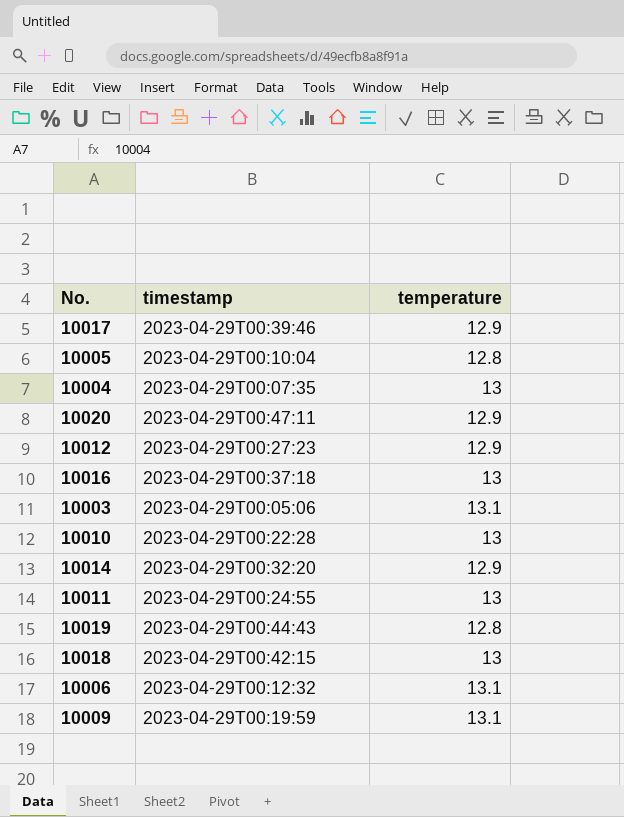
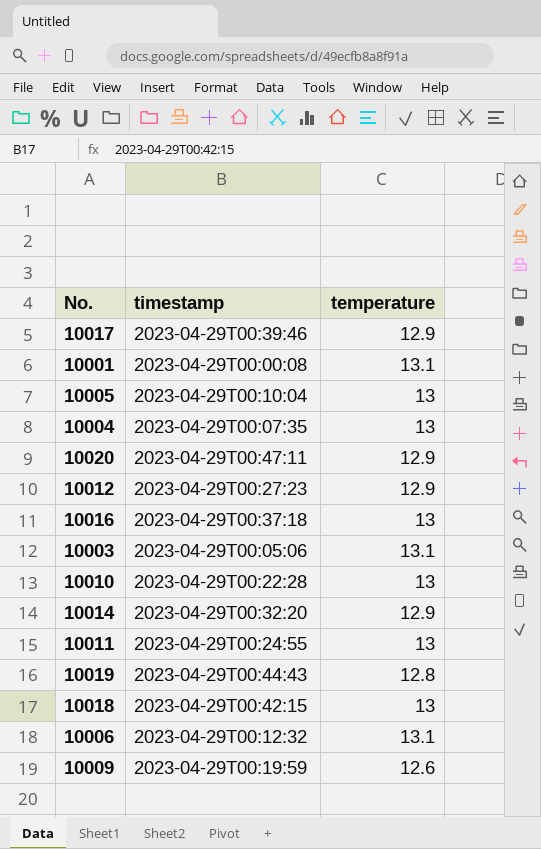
row 10001: none -> 2023-04-29T00:00:08 | 13.1
10005 | temperature: 12.8 -> 13
10009 | temperature: 13.1 -> 12.6

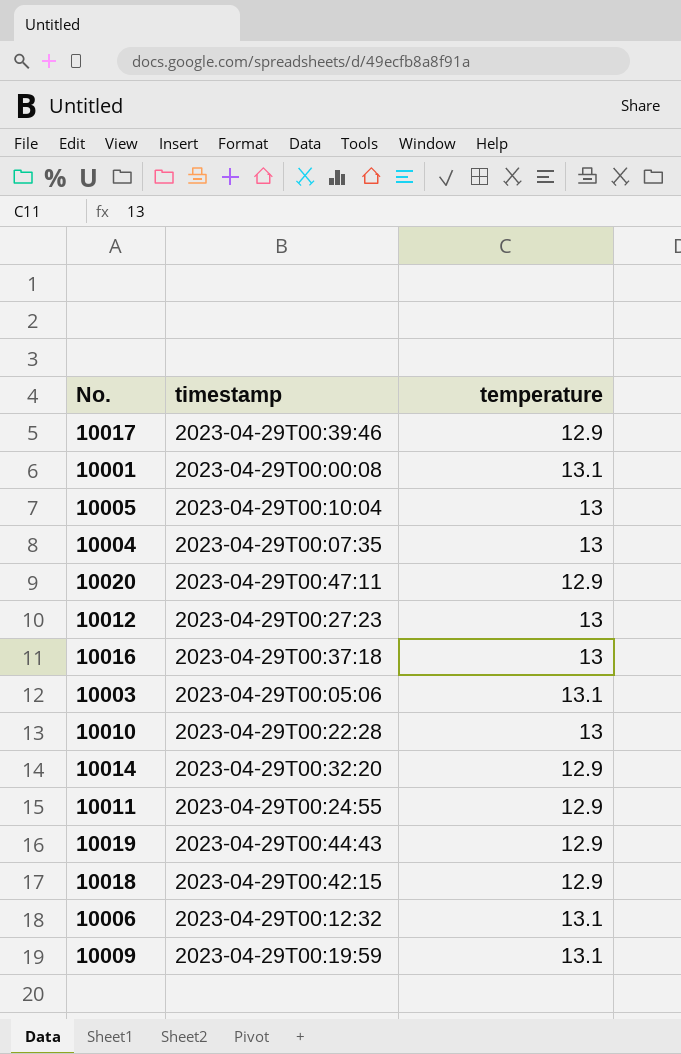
10012 | temperature: 12.9 -> 13
10011 | temperature: 13 -> 12.9
10019 | temperature: 12.8 -> 12.9
10018 | temperature: 13 -> 12.9
10009 | temperature: 12.6 -> 13.1

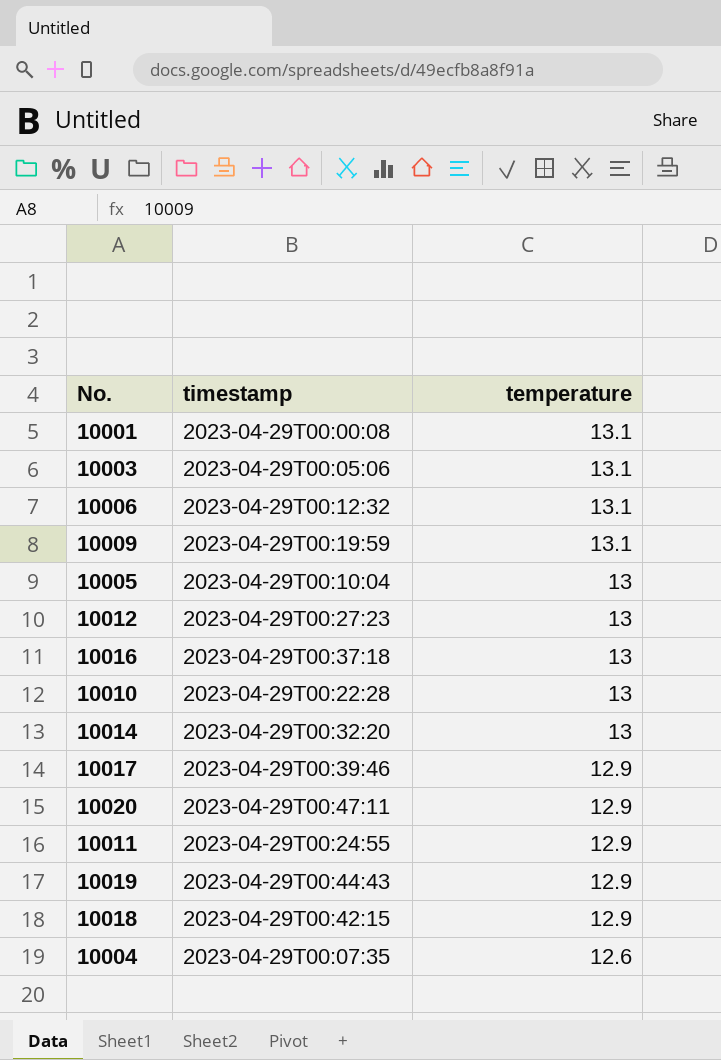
row order: none -> temperature descending
10014 | temperature: 12.9 -> 13
10004 | temperature: 13 -> 12.6

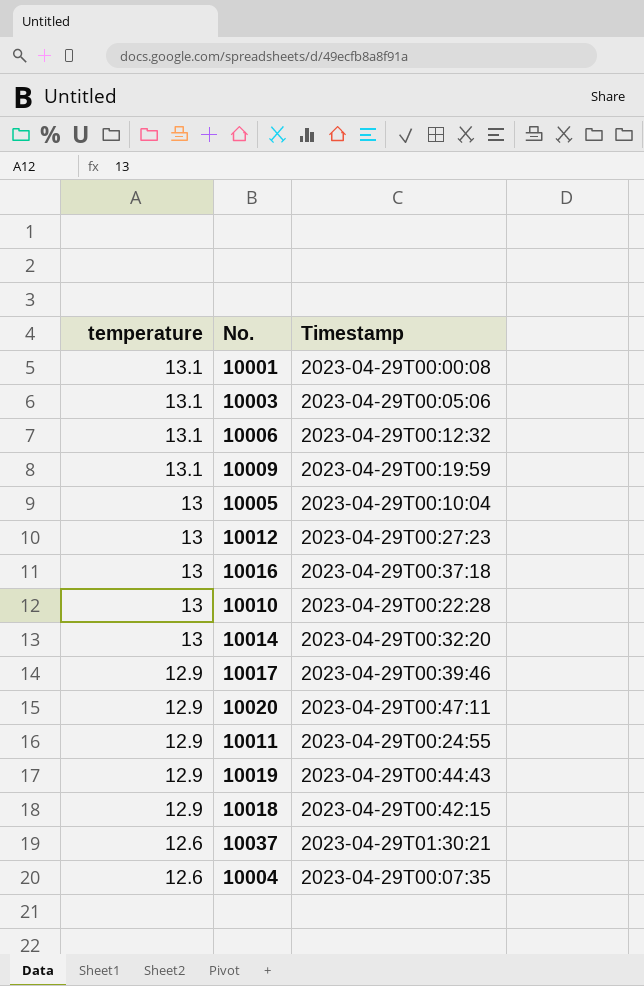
column temperature | position: 3 -> 1
column name: timestamp -> Timestamp
row 10037: none -> 12.6 | 2023-04-29T01:30:21

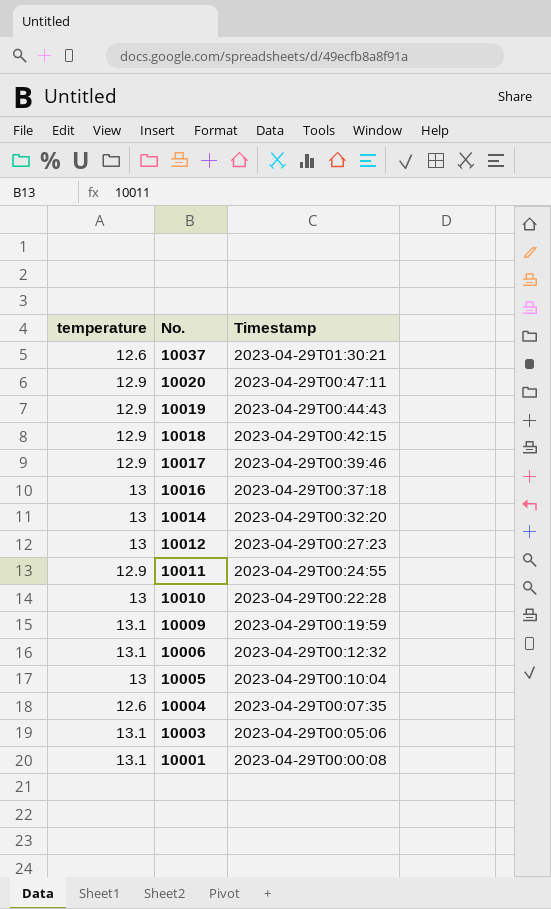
row order: temperature descending -> No. descending

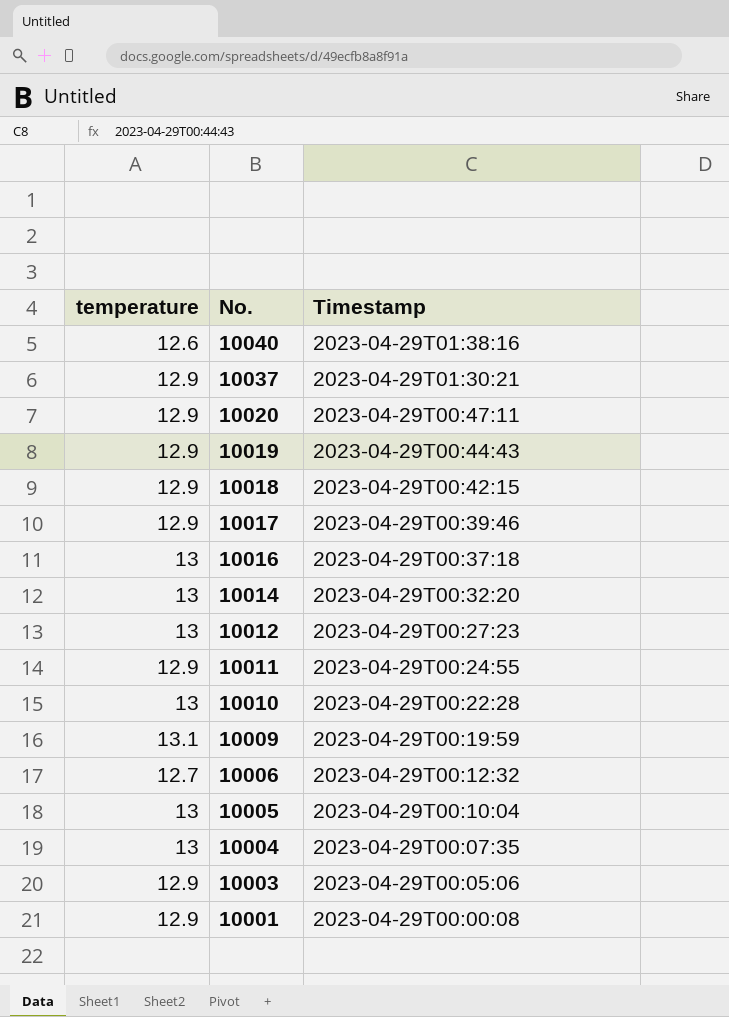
row 10040: none -> 12.6 | 2023-04-29T01:38:16
10037 | temperature: 12.6 -> 12.9
10006 | temperature: 13.1 -> 12.7
10004 | temperature: 12.6 -> 13
10003 | temperature: 13.1 -> 12.9
10001 | temperature: 13.1 -> 12.9

